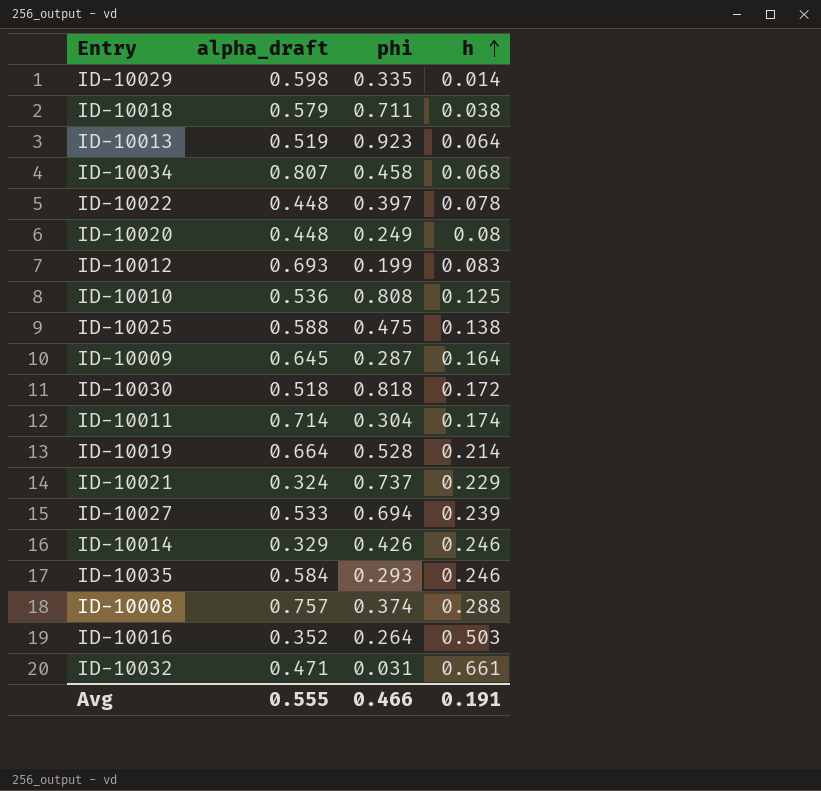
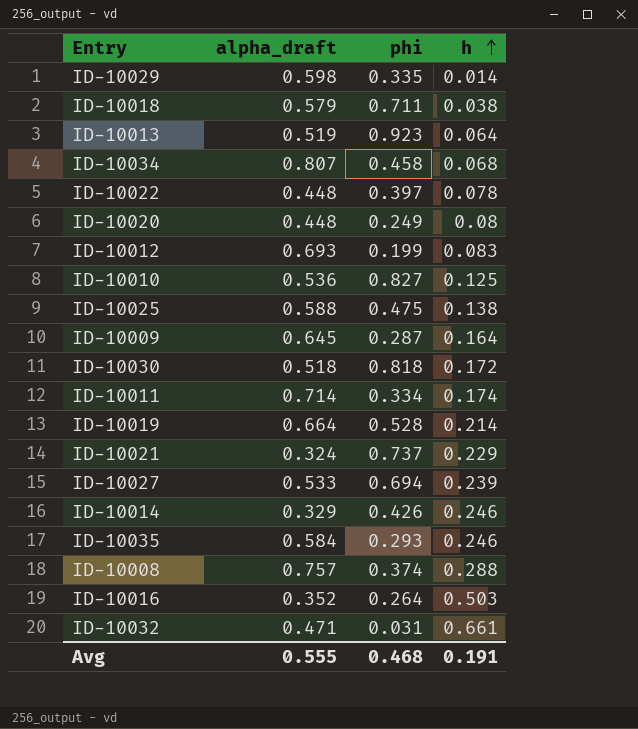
ID-10010 | phi: 0.808 -> 0.827
ID-10011 | phi: 0.304 -> 0.334
Avg | phi: 0.466 -> 0.468

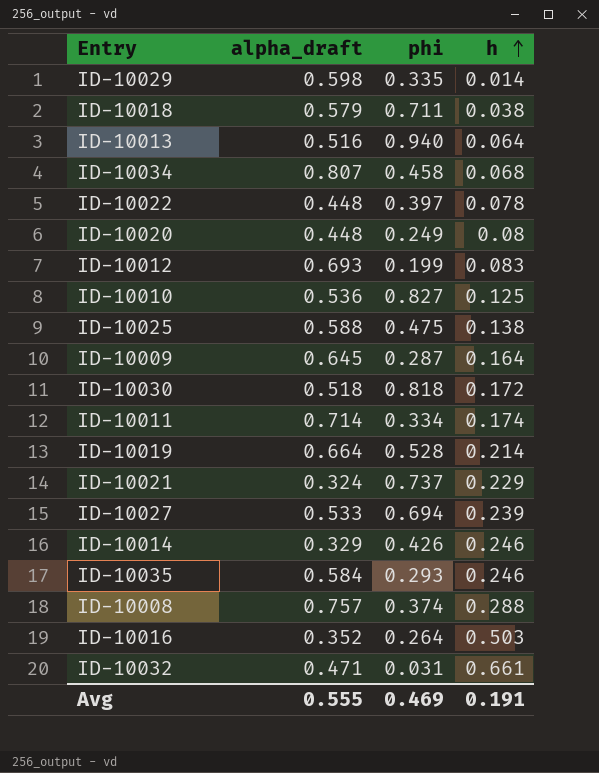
ID-10013 | alpha_draft: 0.519 -> 0.516
ID-10013 | phi: 0.923 -> 0.940
Avg | phi: 0.468 -> 0.469

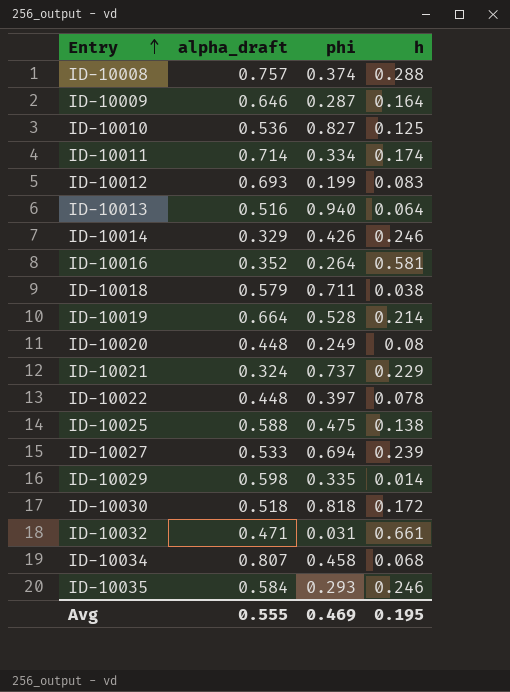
row order: h ascending -> Entry ascending
ID-10009 | alpha_draft: 0.645 -> 0.646
ID-10016 | h: 0.503 -> 0.581
Avg | h: 0.191 -> 0.195

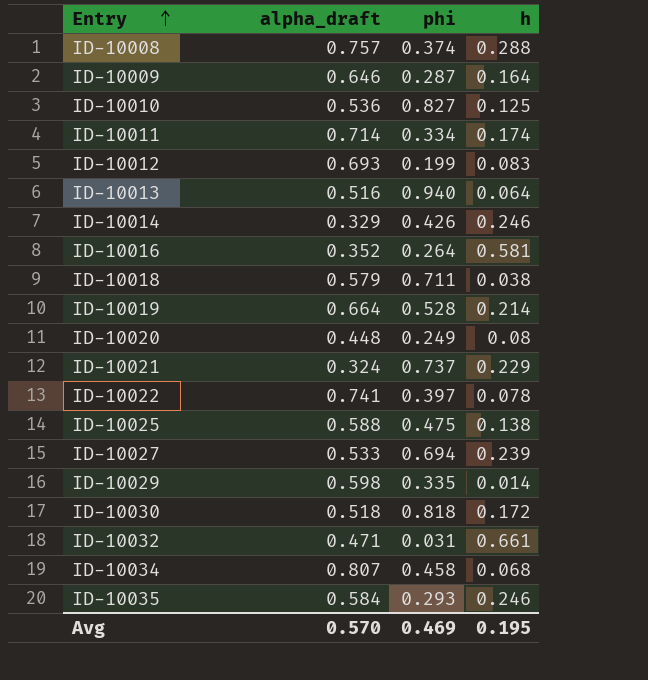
ID-10022 | alpha_draft: 0.448 -> 0.741
Avg | alpha_draft: 0.555 -> 0.570

